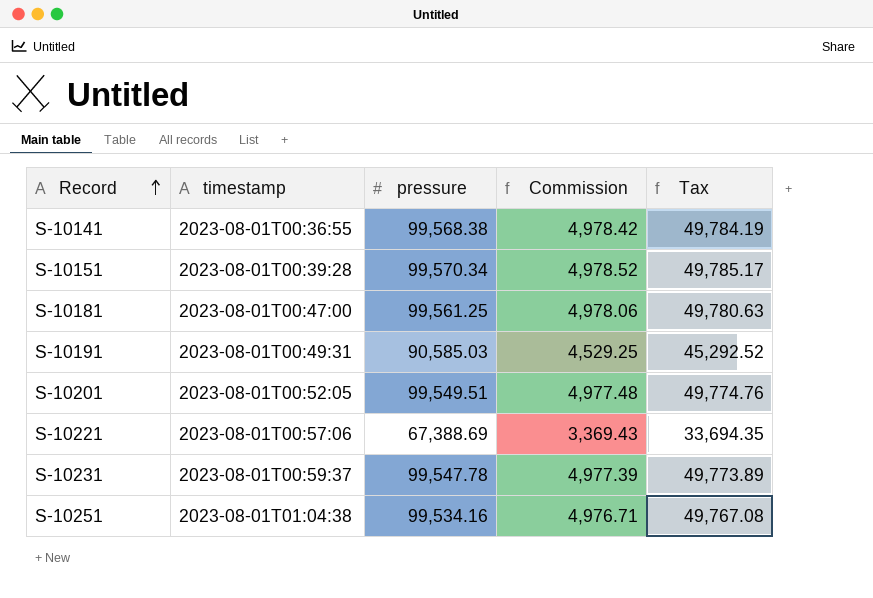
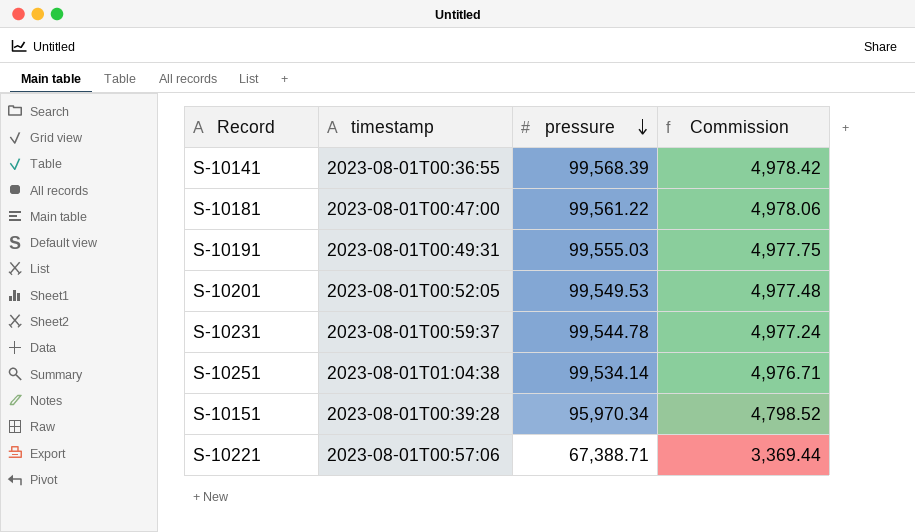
row order: Record ascending -> pressure descending
column Tax | formula: [pressure] * 0.5 -> none
S-10141 | pressure: 99,568.38 -> 99,568.39
S-10181 | pressure: 99,561.25 -> 99,561.22
S-10191 | pressure: 90,585.03 -> 99,555.03
S-10191 | Commission: 4,529.25 -> 4,977.75
S-10201 | pressure: 99,549.51 -> 99,549.53
S-10231 | pressure: 99,547.78 -> 99,544.78
S-10231 | Commission: 4,977.39 -> 4,977.24
S-10251 | pressure: 99,534.16 -> 99,534.14
S-10151 | pressure: 99,570.34 -> 95,970.34
S-10151 | Commission: 4,978.52 -> 4,798.52
S-10221 | pressure: 67,388.69 -> 67,388.71
S-10221 | Commission: 3,369.43 -> 3,369.44

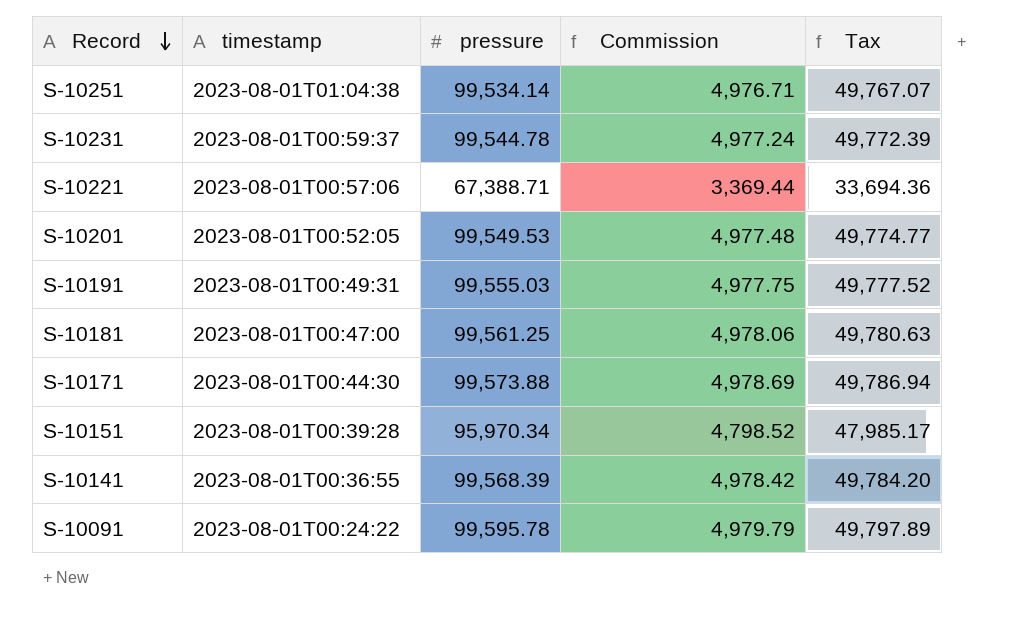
row order: pressure descending -> Record descending
column Tax | formula: none -> [pressure] * 0.5
S-10181 | pressure: 99,561.22 -> 99,561.25
row S-10171: none -> 2023-08-01T00:44:30 | 99,573.88 | 4,978.69 | 49,786.94
row S-10091: none -> 2023-08-01T00:24:22 | 99,595.78 | 4,979.79 | 49,797.89

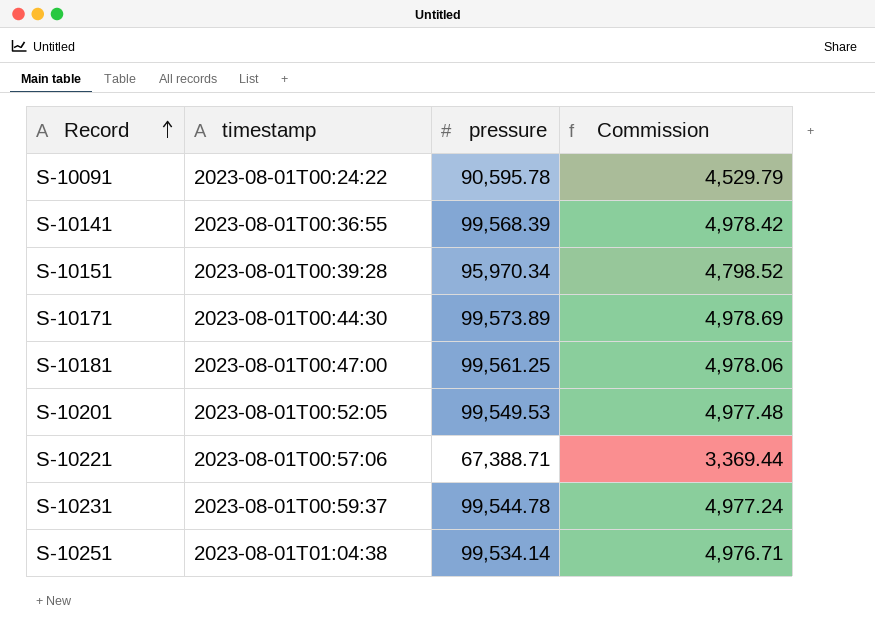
row order: Record descending -> Record ascending
column Tax | formula: [pressure] * 0.5 -> none
row S-10191: 2023-08-01T00:49:31 | 99,555.03 | 4,977.75 | 49,777.52 -> none
S-10091 | pressure: 99,595.78 -> 90,595.78
S-10091 | Commission: 4,979.79 -> 4,529.79
S-10171 | pressure: 99,573.88 -> 99,573.89

